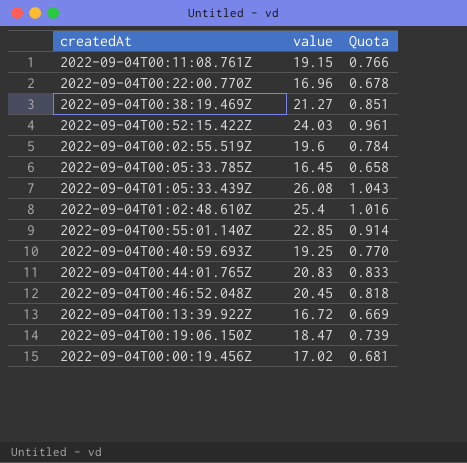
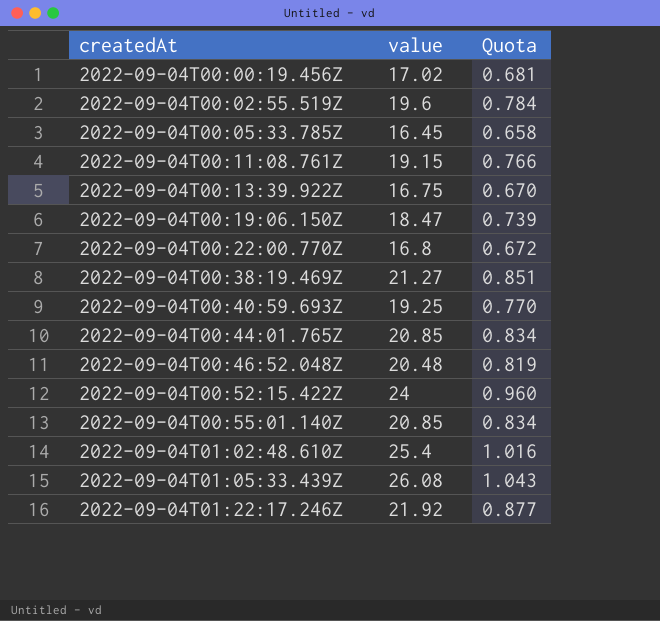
row order: none -> createdAt ascending
2022-09-04T00:13:39.922Z | value: 16.72 -> 16.75
2022-09-04T00:13:39.922Z | Quota: 0.669 -> 0.670
2022-09-04T00:22:00.770Z | value: 16.96 -> 16.8
2022-09-04T00:22:00.770Z | Quota: 0.678 -> 0.672
2022-09-04T00:44:01.765Z | value: 20.83 -> 20.85
2022-09-04T00:44:01.765Z | Quota: 0.833 -> 0.834
2022-09-04T00:46:52.048Z | value: 20.45 -> 20.48
2022-09-04T00:46:52.048Z | Quota: 0.818 -> 0.819
2022-09-04T00:52:15.422Z | value: 24.03 -> 24
2022-09-04T00:52:15.422Z | Quota: 0.961 -> 0.960
2022-09-04T00:55:01.140Z | value: 22.85 -> 20.85
2022-09-04T00:55:01.140Z | Quota: 0.914 -> 0.834
row 2022-09-04T01:22:17.246Z: none -> 21.92 | 0.877

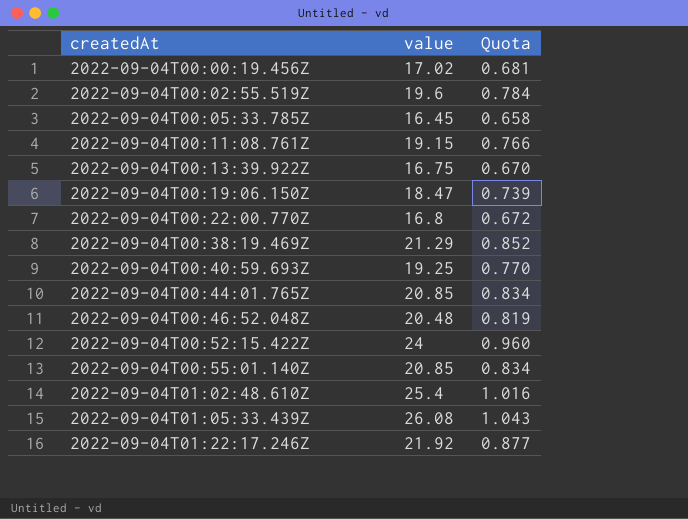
2022-09-04T00:38:19.469Z | value: 21.27 -> 21.29
2022-09-04T00:38:19.469Z | Quota: 0.851 -> 0.852

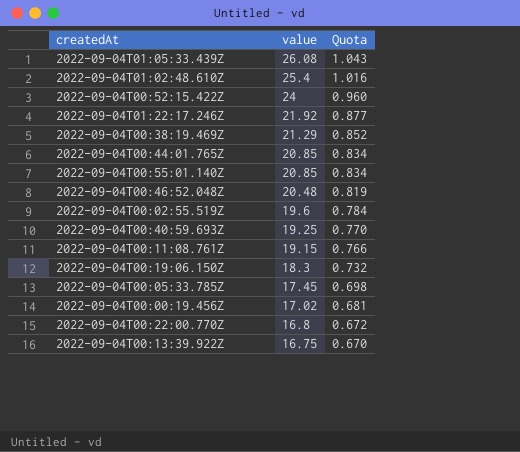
row order: createdAt ascending -> value descending
2022-09-04T00:19:06.150Z | value: 18.47 -> 18.3
2022-09-04T00:19:06.150Z | Quota: 0.739 -> 0.732
2022-09-04T00:05:33.785Z | value: 16.45 -> 17.45
2022-09-04T00:05:33.785Z | Quota: 0.658 -> 0.698

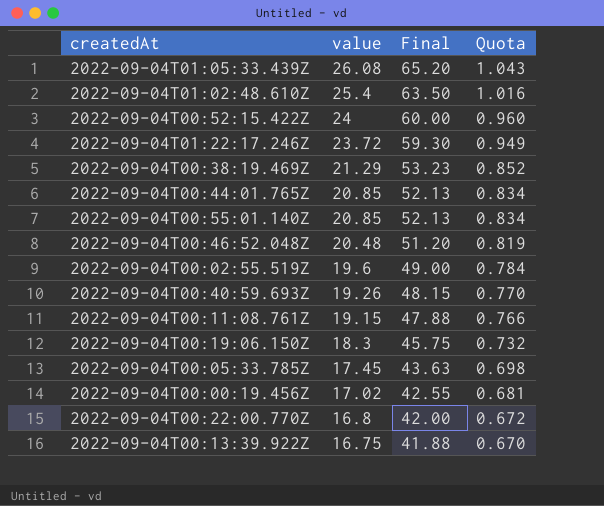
column Final | formula: none -> [value] * 2.5
2022-09-04T01:22:17.246Z | value: 21.92 -> 23.72
2022-09-04T01:22:17.246Z | Quota: 0.877 -> 0.949
2022-09-04T00:40:59.693Z | value: 19.25 -> 19.26

